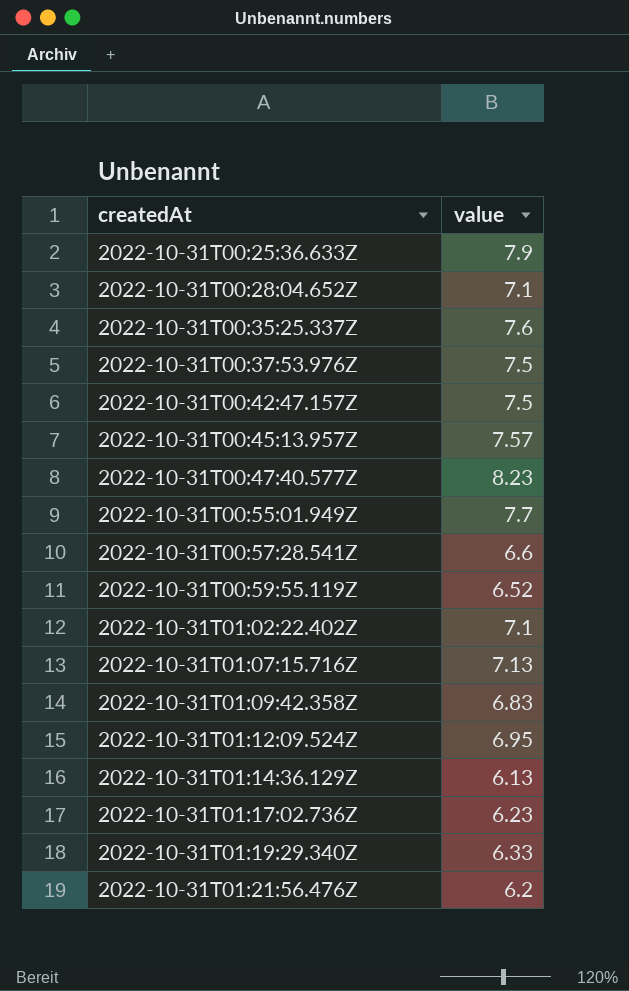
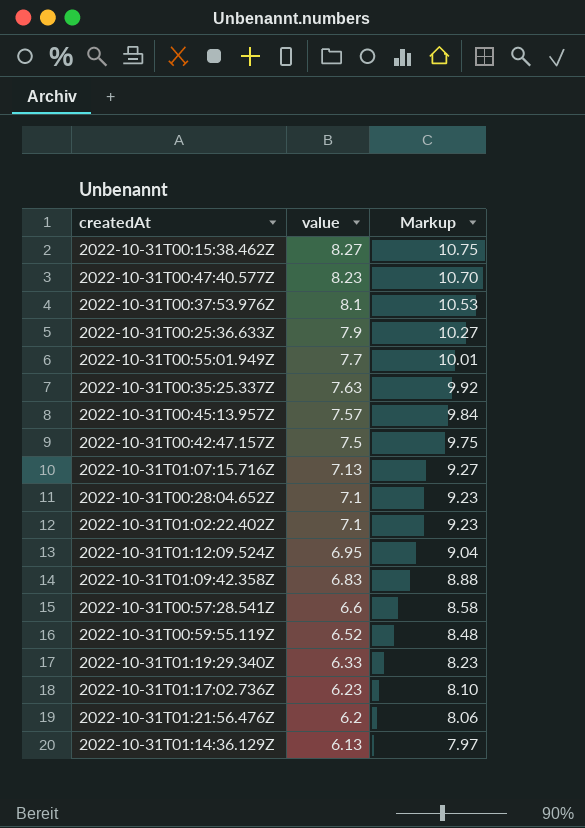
row order: createdAt ascending -> value descending
column Markup | formula: none -> [value] * 1.3
row 2022-10-31T00:15:38.462Z: none -> 8.27 | 10.75
2022-10-31T00:37:53.976Z | value: 7.5 -> 8.1
2022-10-31T00:35:25.337Z | value: 7.6 -> 7.63

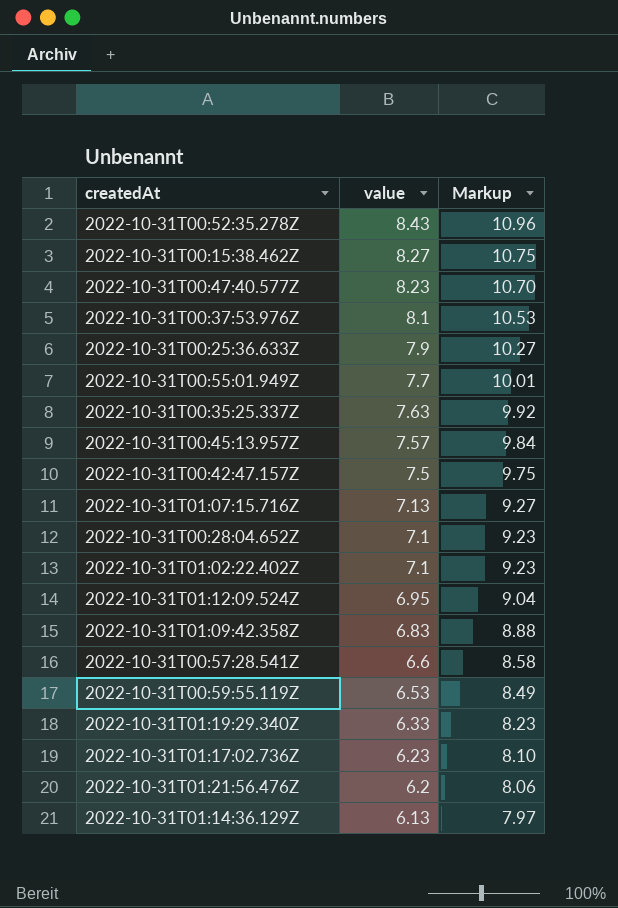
row 2022-10-31T00:52:35.278Z: none -> 8.43 | 10.96
2022-10-31T00:59:55.119Z | value: 6.52 -> 6.53
2022-10-31T00:59:55.119Z | Markup: 8.48 -> 8.49

